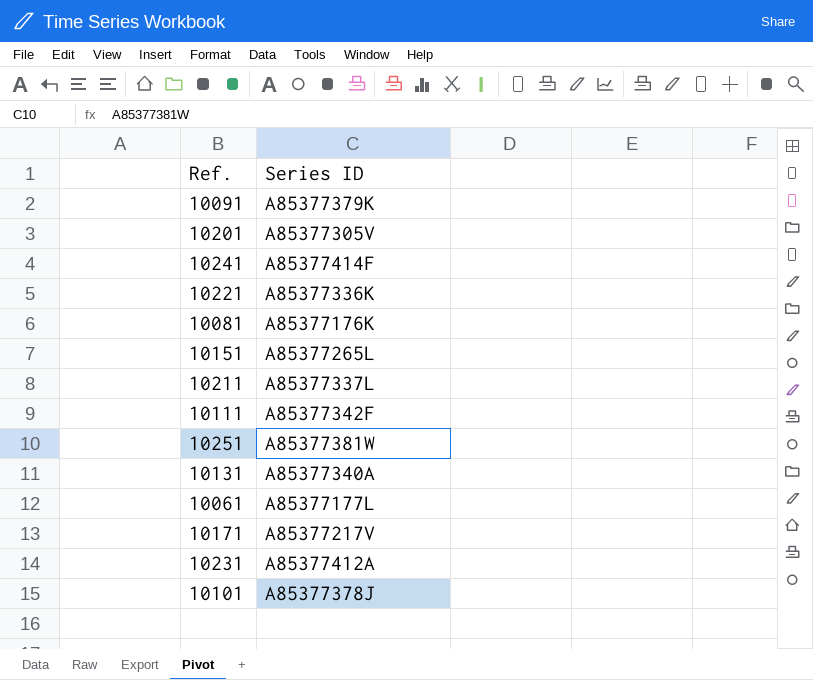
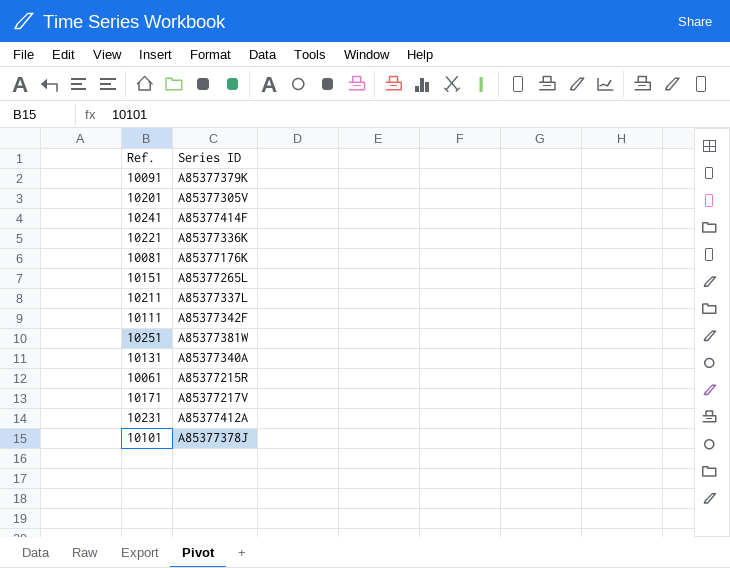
10061 | Series ID: A85377177L -> A85377215R

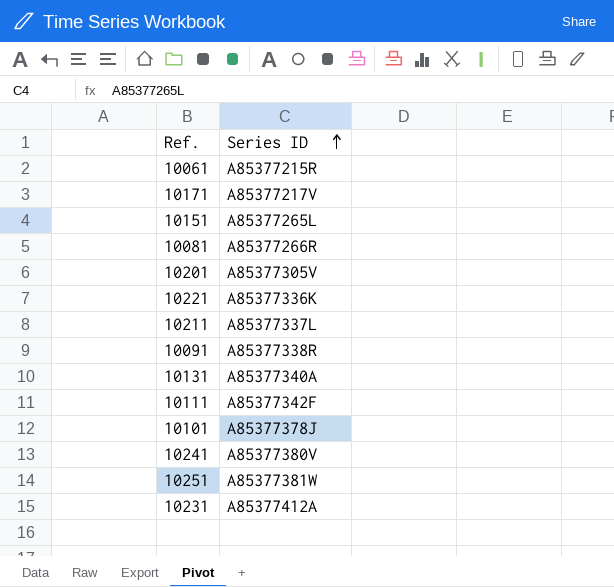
row order: none -> Series ID ascending
10081 | Series ID: A85377176K -> A85377266R
10091 | Series ID: A85377379K -> A85377338R
10241 | Series ID: A85377414F -> A85377380V

